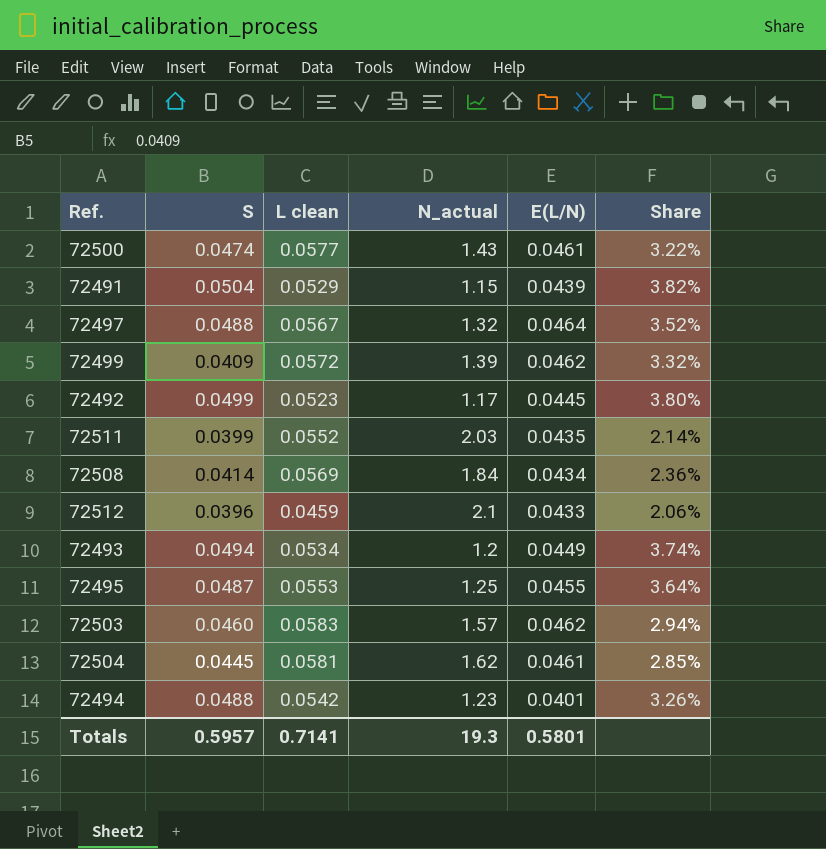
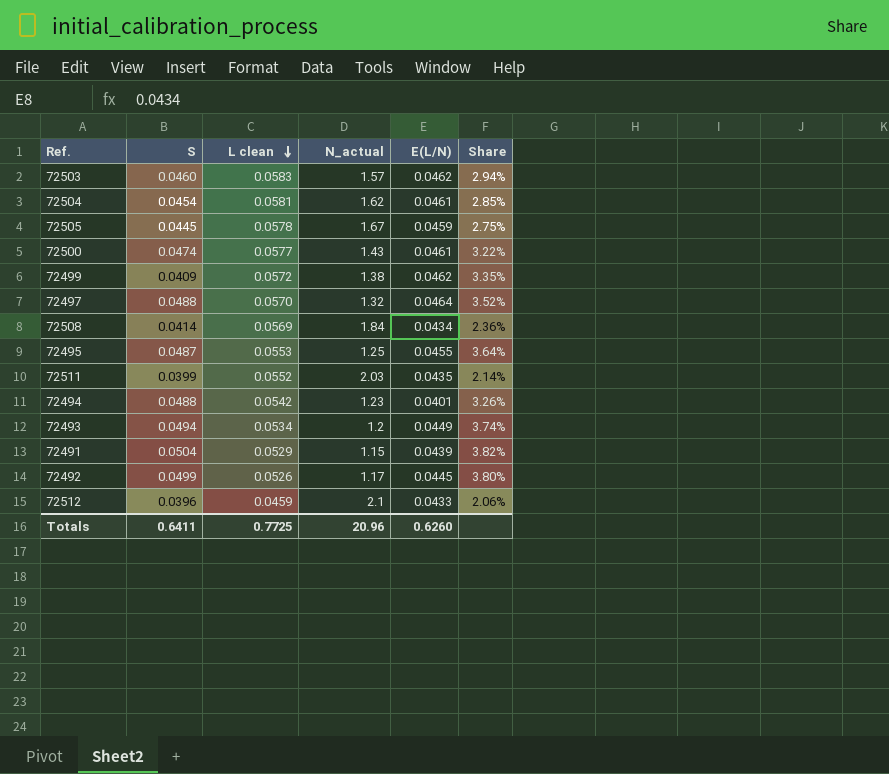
row order: none -> L clean descending
72504 | S: 0.0445 -> 0.0454
row 72505: none -> 0.0445 | 0.0578 | 1.67 | 0.0459 | 2.75%
72499 | N_actual: 1.39 -> 1.38
72499 | Share: 3.32% -> 3.35%
72497 | L clean: 0.0567 -> 0.0570
72492 | L clean: 0.0523 -> 0.0526
Totals | S: 0.5957 -> 0.6411
Totals | L clean: 0.7141 -> 0.7725
Totals | N_actual: 19.3 -> 20.96
Totals | E(L/N): 0.5801 -> 0.6260

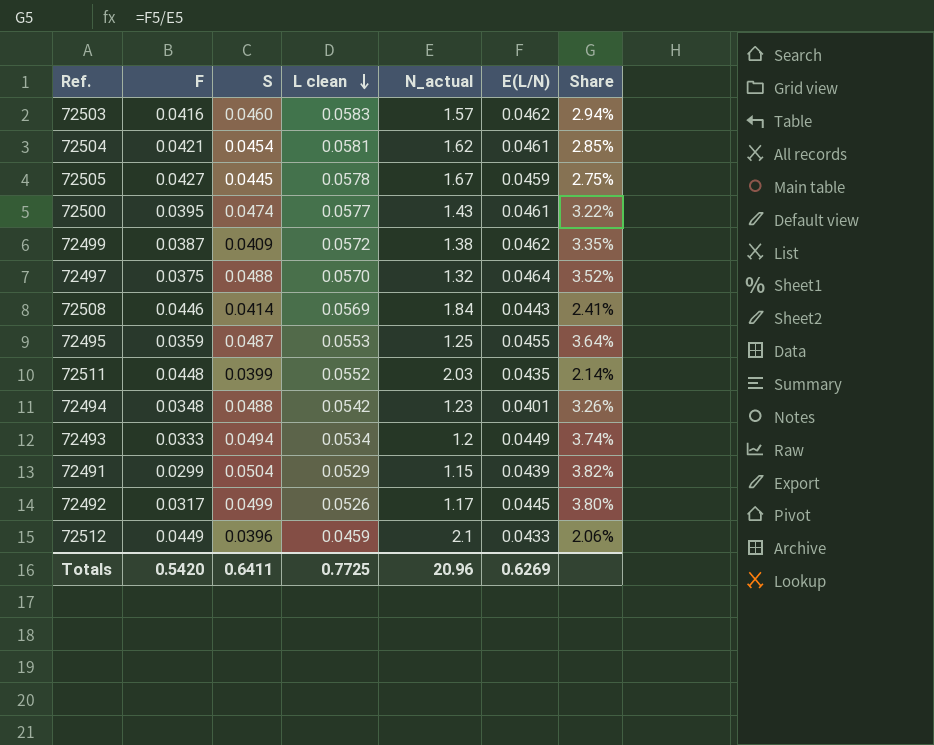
column F | position: none -> 2
72508 | E(L/N): 0.0434 -> 0.0443
72508 | Share: 2.36% -> 2.41%
Totals | E(L/N): 0.6260 -> 0.6269

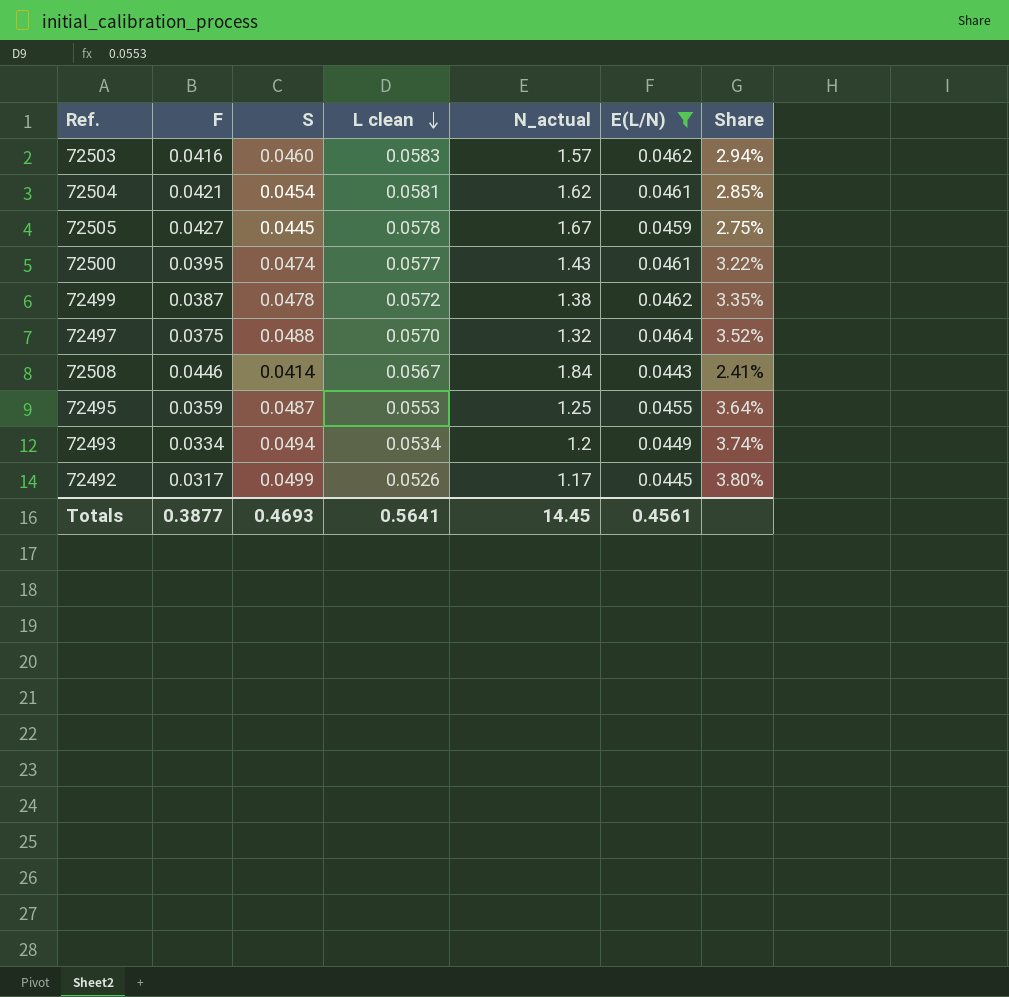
filter: none -> E(L/N) >= 0.0443
72499 | S: 0.0409 -> 0.0478
72508 | L clean: 0.0569 -> 0.0567
72493 | F: 0.0333 -> 0.0334
Totals | F: 0.5420 -> 0.3877
Totals | S: 0.6411 -> 0.4693
Totals | L clean: 0.7725 -> 0.5641
Totals | N_actual: 20.96 -> 14.45
Totals | E(L/N): 0.6269 -> 0.4561

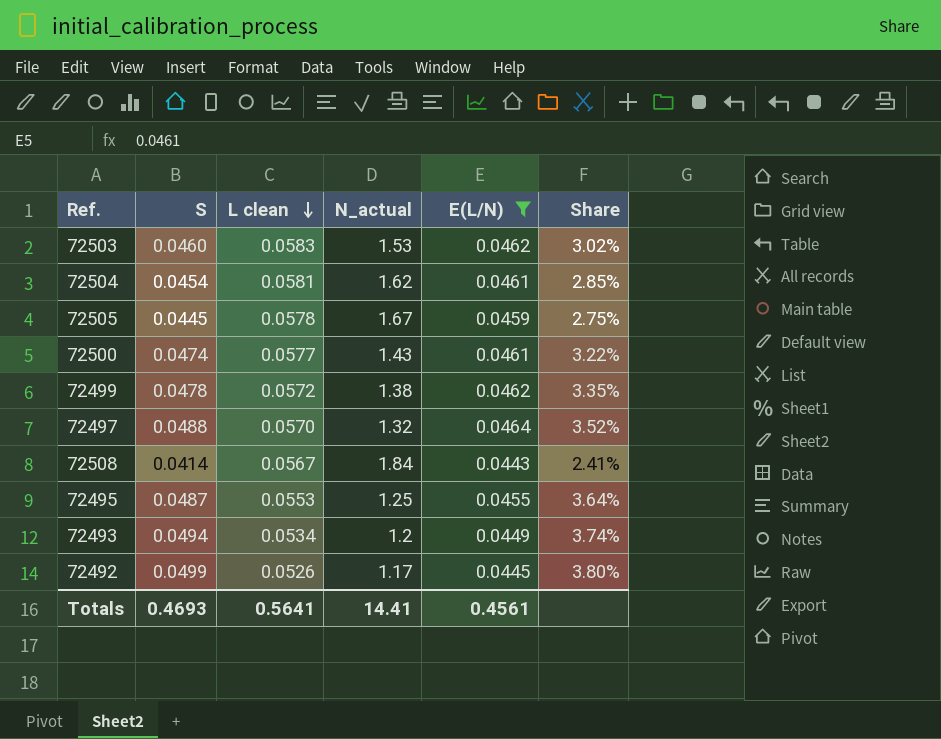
column F | position: 2 -> none
72503 | N_actual: 1.57 -> 1.53
72503 | Share: 2.94% -> 3.02%
Totals | N_actual: 14.45 -> 14.41

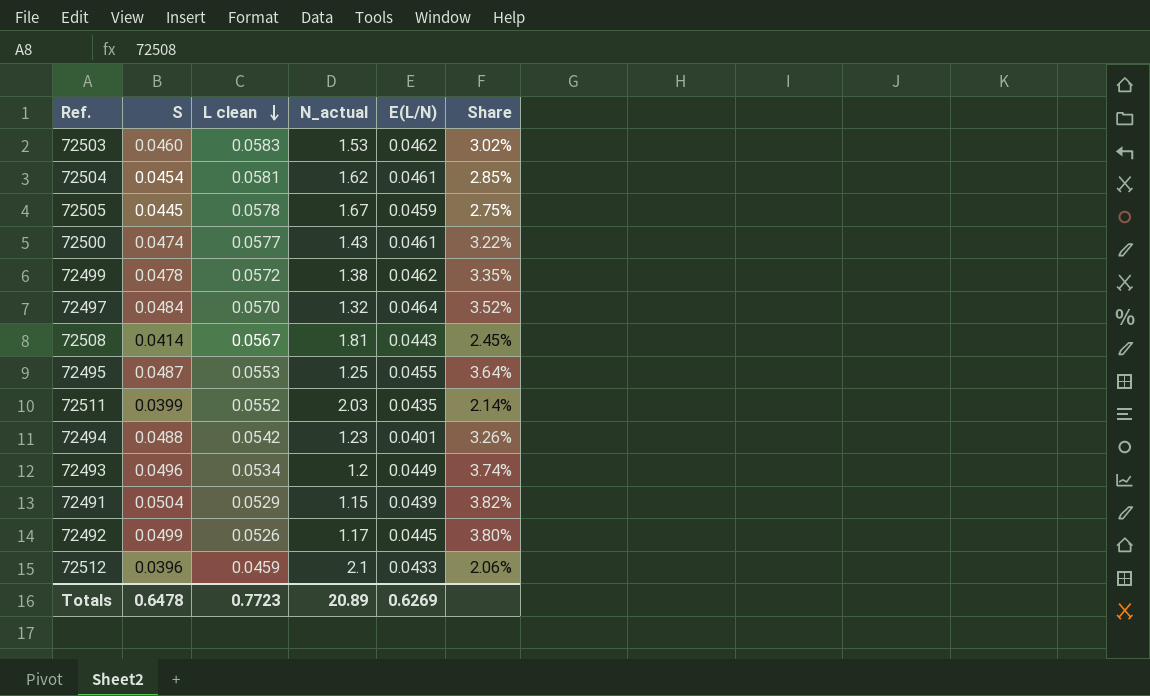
filter: E(L/N) >= 0.0443 -> none
72497 | S: 0.0488 -> 0.0484
72508 | N_actual: 1.84 -> 1.81
72508 | Share: 2.41% -> 2.45%
72493 | S: 0.0494 -> 0.0496
Totals | S: 0.4693 -> 0.6478
Totals | L clean: 0.5641 -> 0.7723
Totals | N_actual: 14.41 -> 20.89
Totals | E(L/N): 0.4561 -> 0.6269

